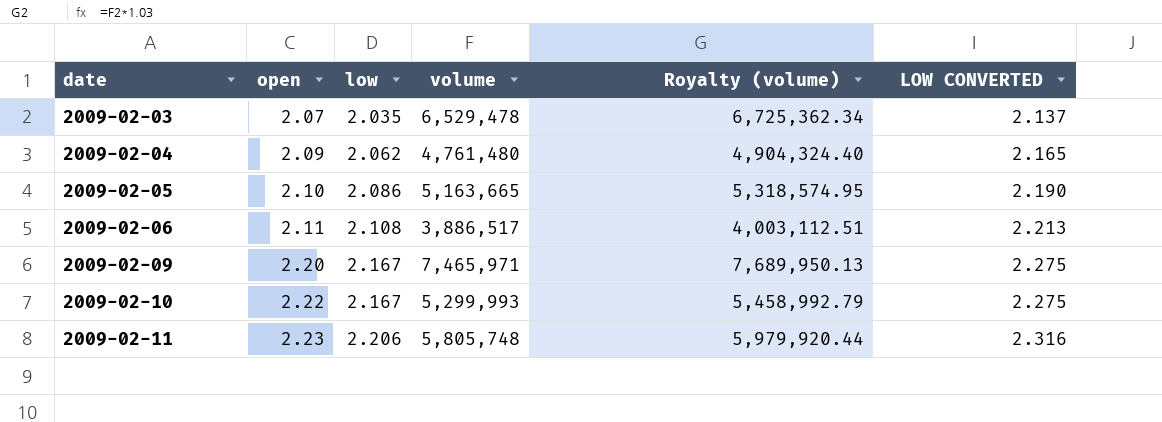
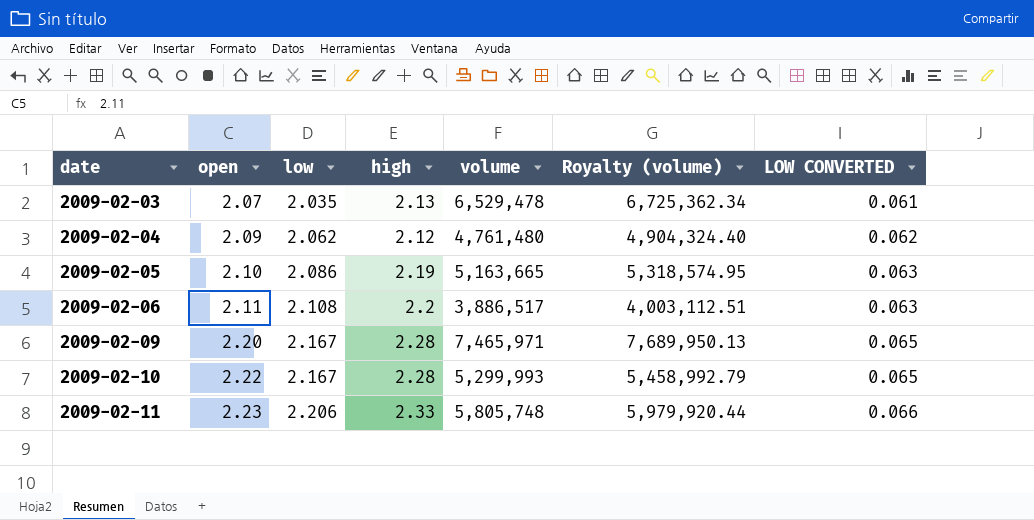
column high | position: none -> 4
column LOW CONVERTED | formula: [low] * 1.05 -> [low] * 0.03

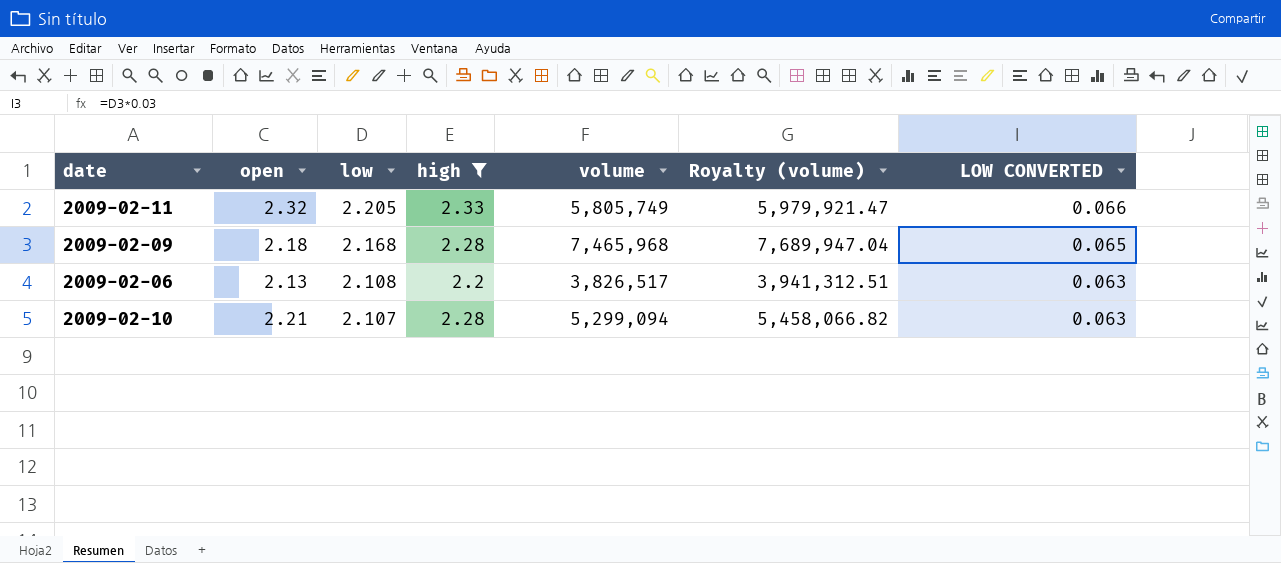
filter: none -> high >= 2.2
row order: date ascending -> low descending
2009-02-11 | open: 2.23 -> 2.32
2009-02-11 | low: 2.206 -> 2.205
2009-02-11 | volume: 5,805,748 -> 5,805,749
2009-02-11 | Royalty (volume): 5,979,920.44 -> 5,979,921.47
2009-02-09 | open: 2.20 -> 2.18
2009-02-09 | low: 2.167 -> 2.168
2009-02-09 | volume: 7,465,971 -> 7,465,968
2009-02-09 | Royalty (volume): 7,689,950.13 -> 7,689,947.04
2009-02-06 | open: 2.11 -> 2.13
2009-02-06 | volume: 3,886,517 -> 3,826,517
2009-02-06 | Royalty (volume): 4,003,112.51 -> 3,941,312.51
2009-02-10 | open: 2.22 -> 2.21
2009-02-10 | low: 2.167 -> 2.107
2009-02-10 | volume: 5,299,993 -> 5,299,094
2009-02-10 | Royalty (volume): 5,458,992.79 -> 5,458,066.82
2009-02-10 | LOW CONVERTED: 0.065 -> 0.063

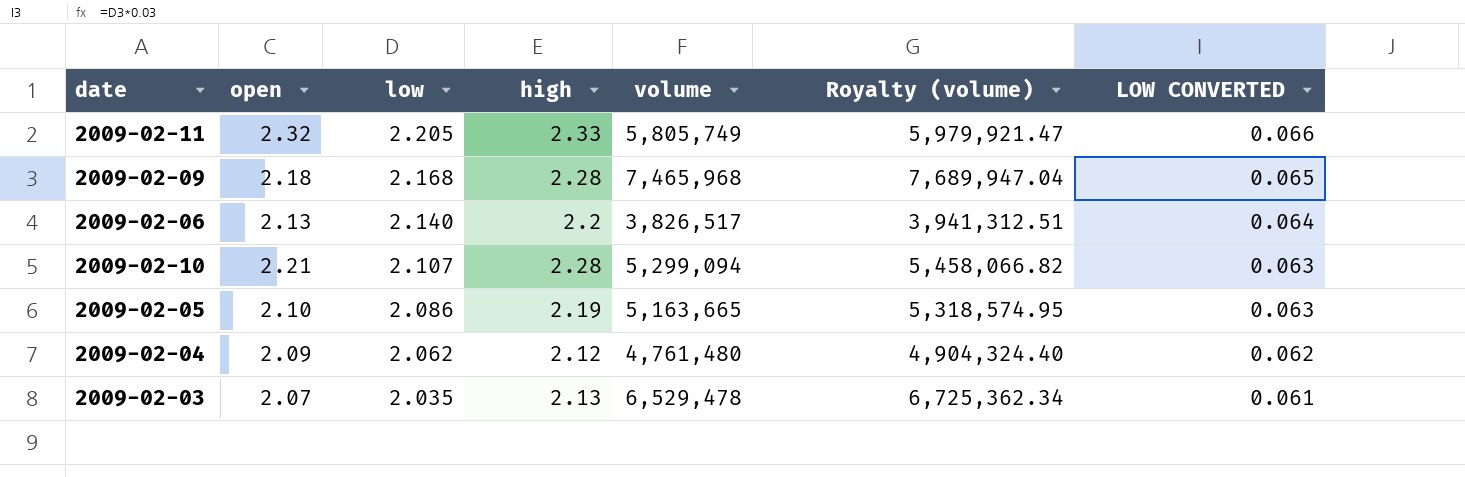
filter: high >= 2.2 -> none
2009-02-06 | low: 2.108 -> 2.140
2009-02-06 | LOW CONVERTED: 0.063 -> 0.064

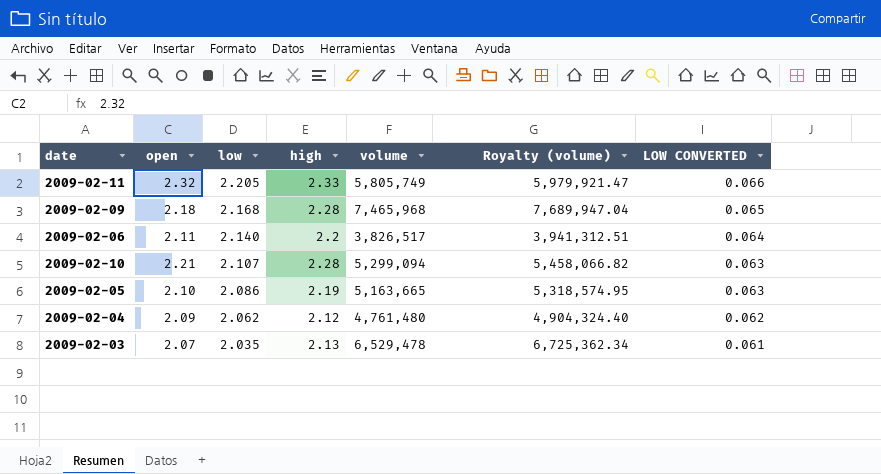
2009-02-06 | open: 2.13 -> 2.11

